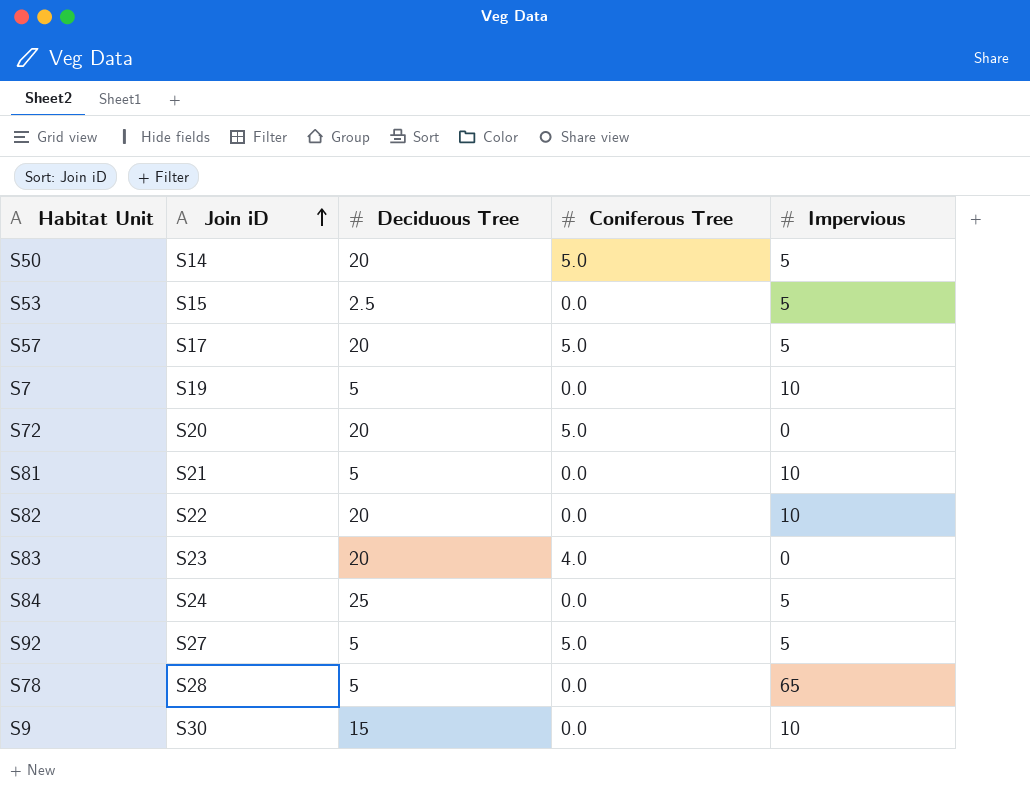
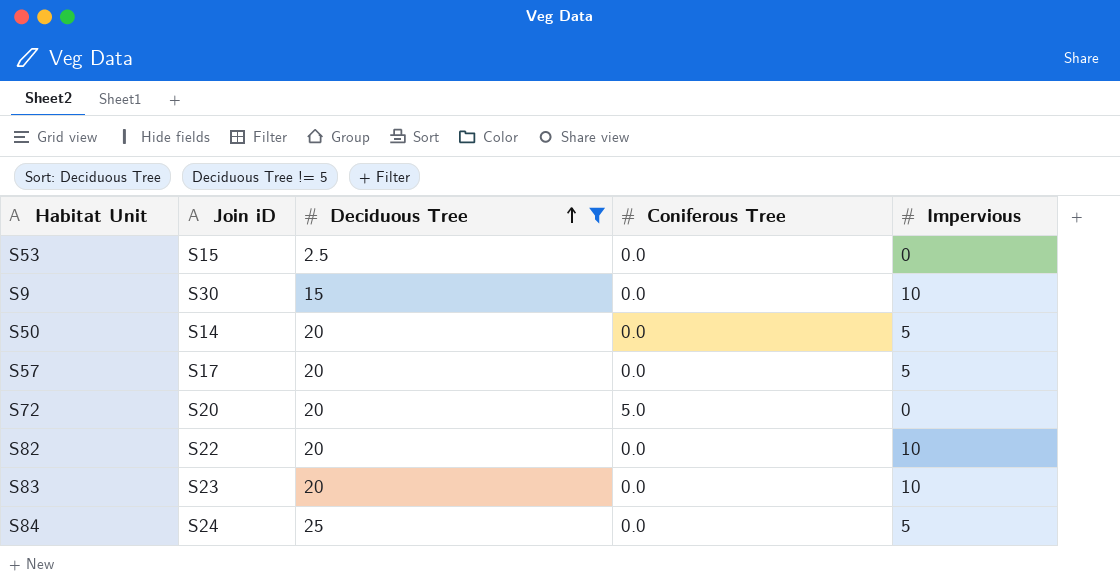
filter: none -> Deciduous Tree != 5
row order: Join iD ascending -> Deciduous Tree ascending
S53 | Impervious: 5 -> 0
S50 | Coniferous Tree: 5.0 -> 0.0
S57 | Coniferous Tree: 5.0 -> 0.0
S83 | Coniferous Tree: 4.0 -> 0.0
S83 | Impervious: 0 -> 10

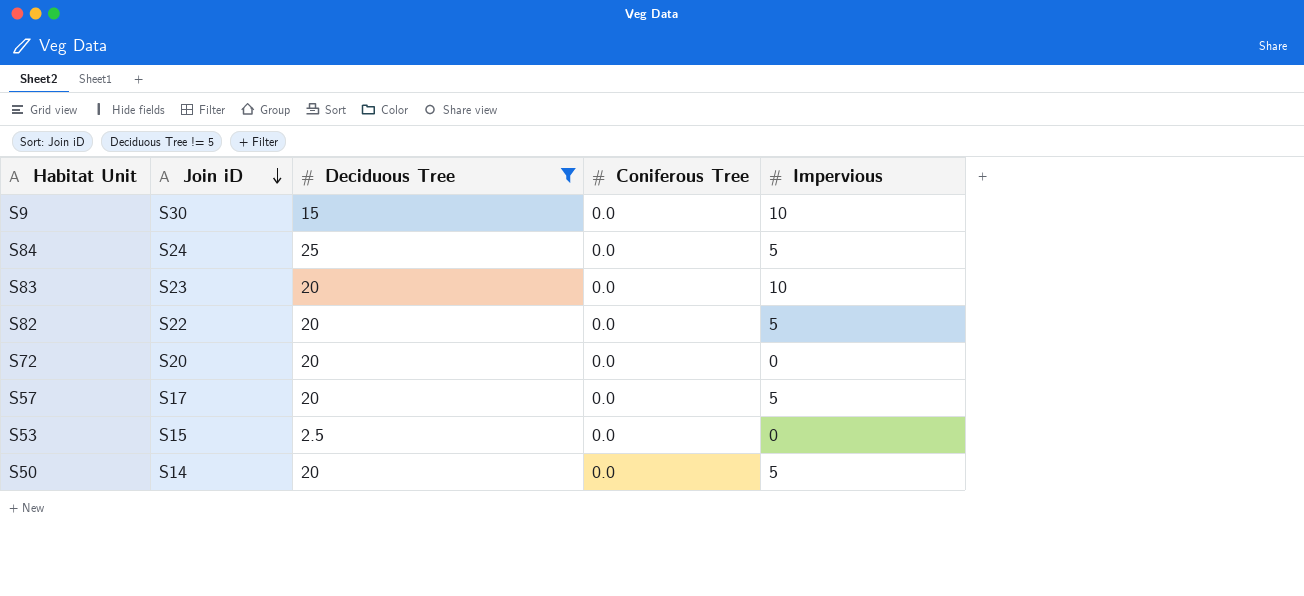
row order: Deciduous Tree ascending -> Join iD descending
S82 | Impervious: 10 -> 5
S72 | Coniferous Tree: 5.0 -> 0.0

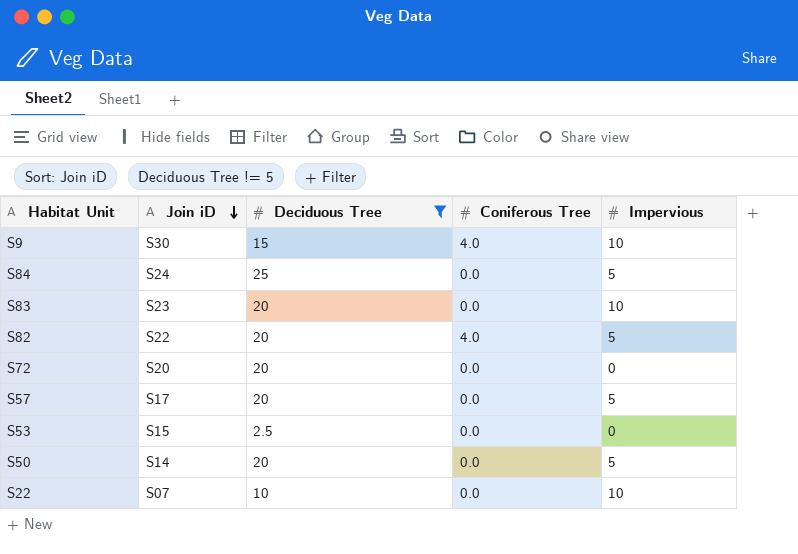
S9 | Coniferous Tree: 0.0 -> 4.0
S82 | Coniferous Tree: 0.0 -> 4.0
row S22: none -> S07 | 10 | 0.0 | 10

